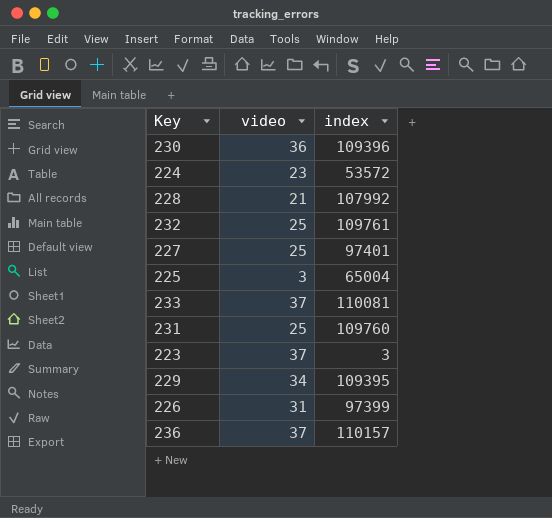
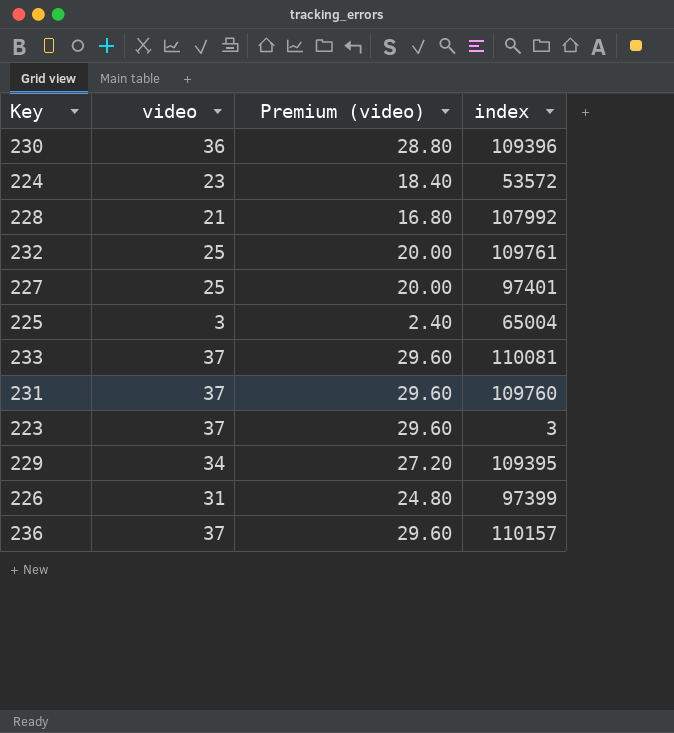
column Premium (video) | formula: none -> [video] * 0.8
231 | video: 25 -> 37

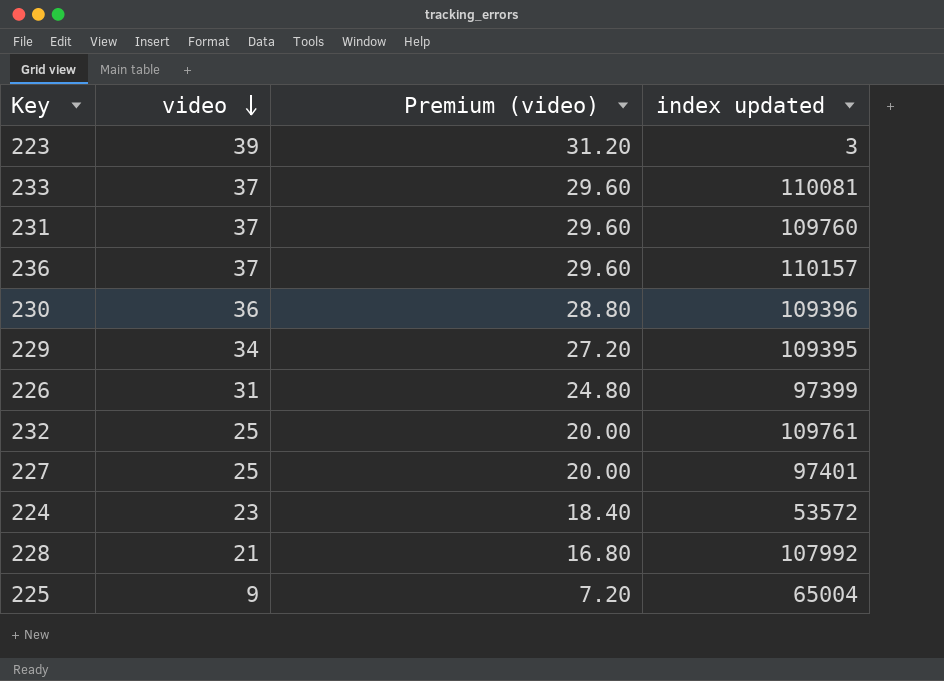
row order: none -> video descending
column name: index -> index updated
223 | video: 37 -> 39
223 | Premium (video): 29.60 -> 31.20
225 | video: 3 -> 9
225 | Premium (video): 2.40 -> 7.20

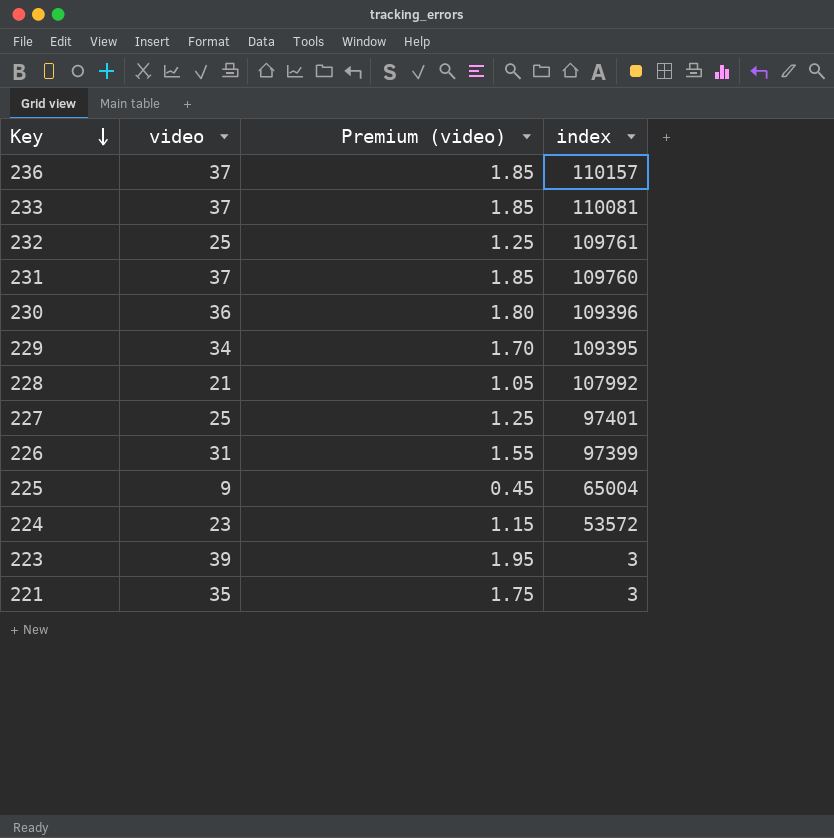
row order: video descending -> Key descending
column Premium (video) | formula: [video] * 0.8 -> [video] * 0.05
column name: index updated -> index
row 221: none -> 35 | 1.75 | 3

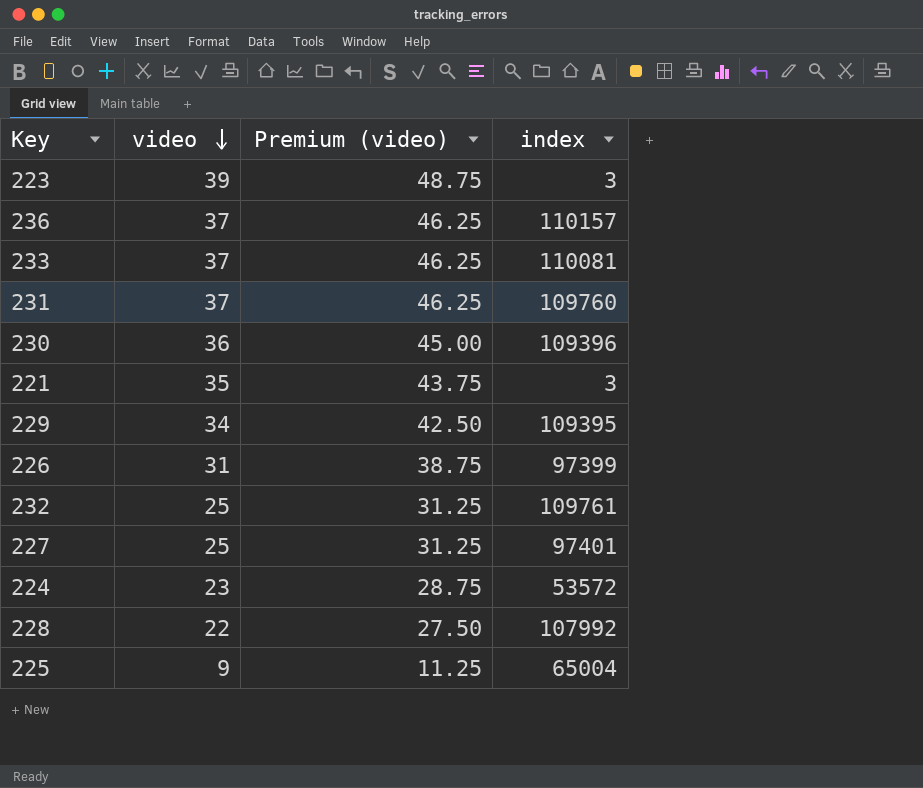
row order: Key descending -> video descending
column Premium (video) | formula: [video] * 0.05 -> [video] * 1.25
228 | video: 21 -> 22

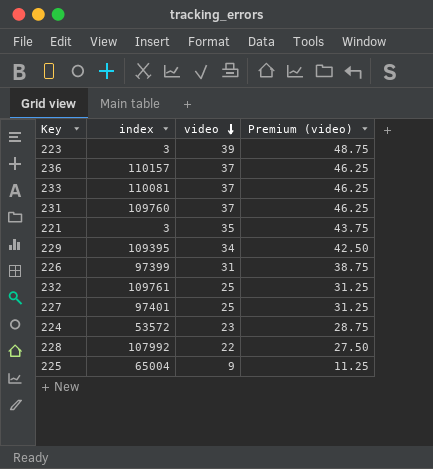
column index | position: 4 -> 2
row 230: 36 | 45.00 | 109396 -> none

